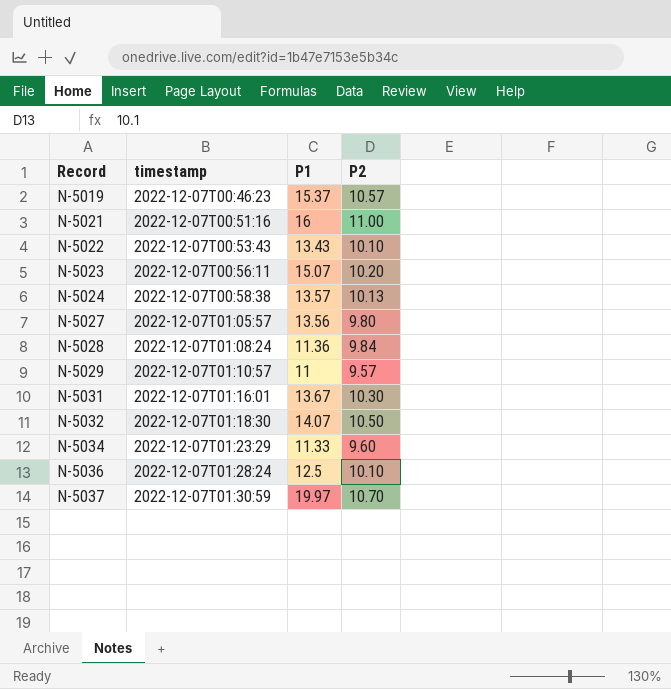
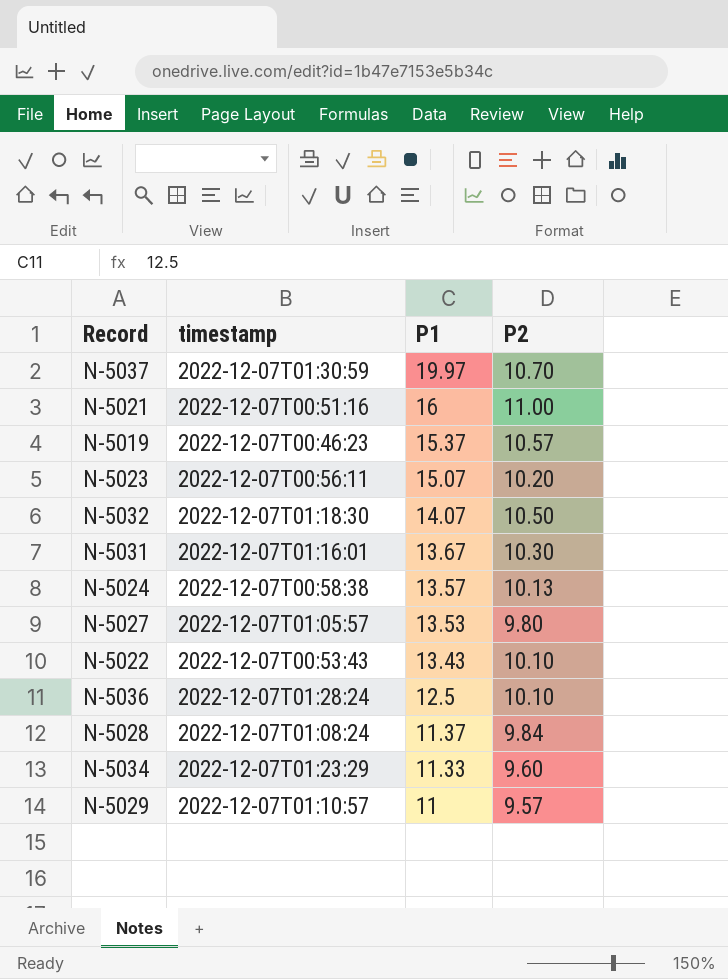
row order: Record ascending -> P1 descending
N-5027 | P1: 13.56 -> 13.53
N-5028 | P1: 11.36 -> 11.37

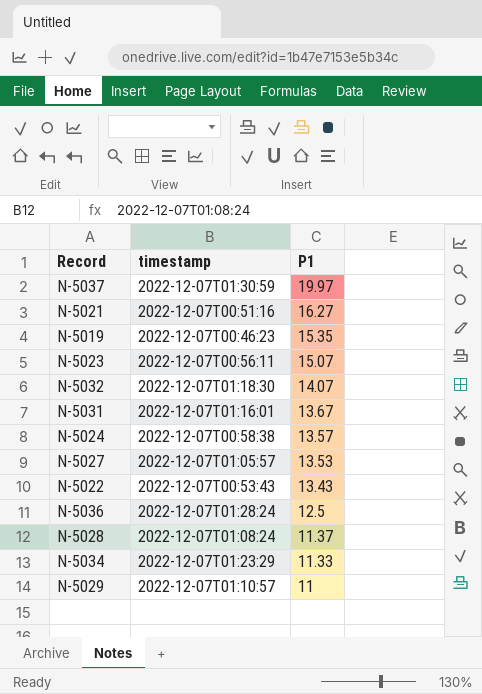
column P2 | position: 4 -> none
N-5021 | P1: 16 -> 16.27
N-5019 | P1: 15.37 -> 15.35

